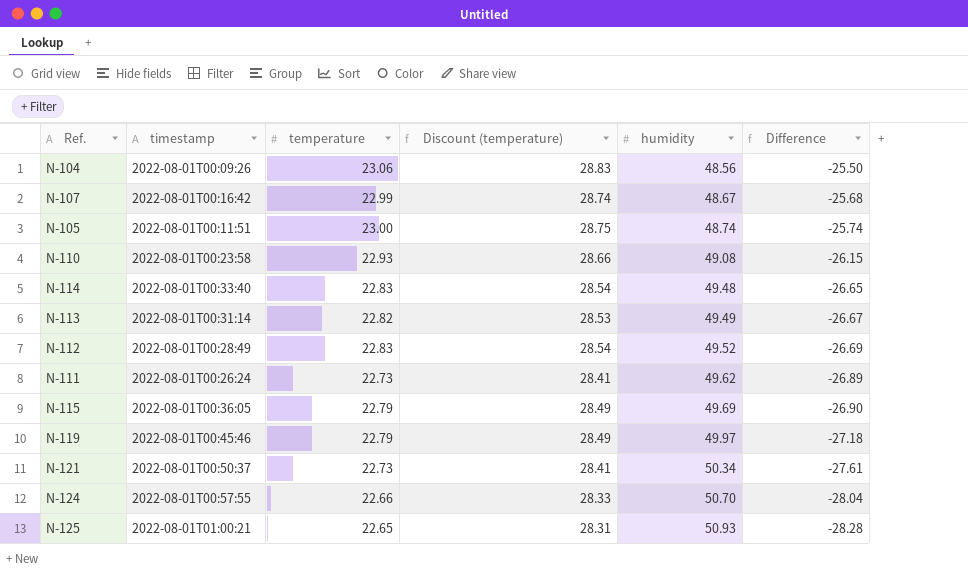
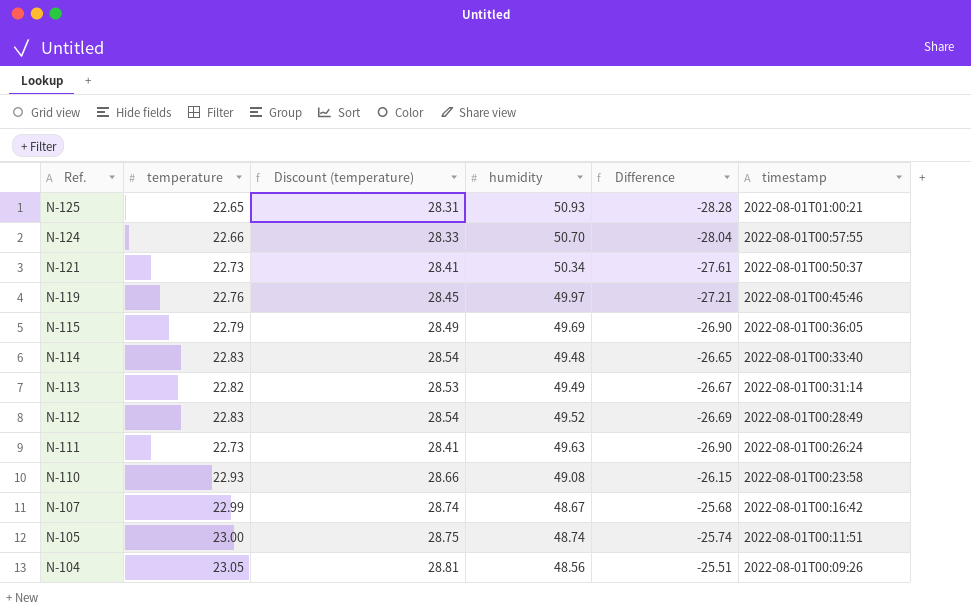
row order: humidity ascending -> Ref. descending
column timestamp | position: 2 -> 6
N-119 | temperature: 22.79 -> 22.76
N-119 | Discount (temperature): 28.49 -> 28.45
N-119 | Difference: -27.18 -> -27.21
N-111 | humidity: 49.62 -> 49.63
N-111 | Difference: -26.89 -> -26.90
N-104 | temperature: 23.06 -> 23.05
N-104 | Discount (temperature): 28.83 -> 28.81
N-104 | Difference: -25.50 -> -25.51

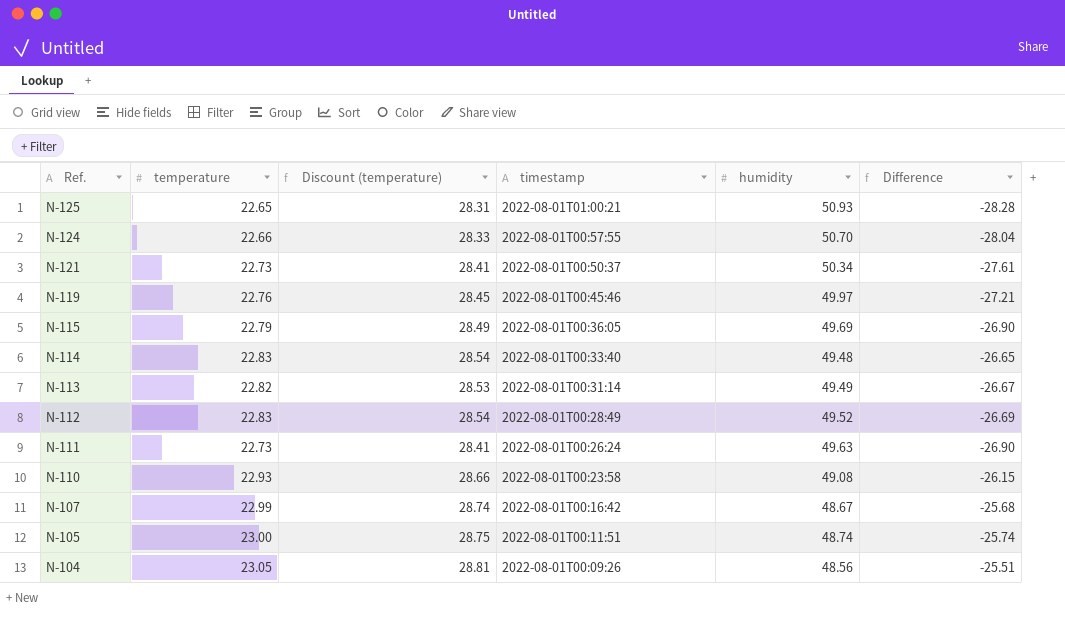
column timestamp | position: 6 -> 4

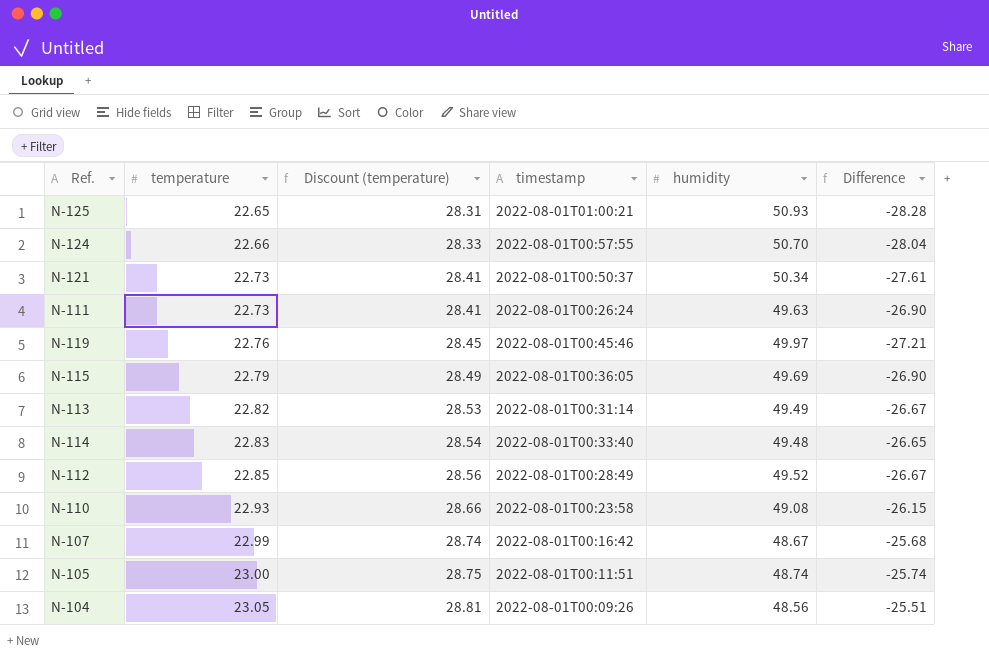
row order: Ref. descending -> temperature ascending
N-112 | temperature: 22.83 -> 22.85
N-112 | Discount (temperature): 28.54 -> 28.56
N-112 | Difference: -26.69 -> -26.67

